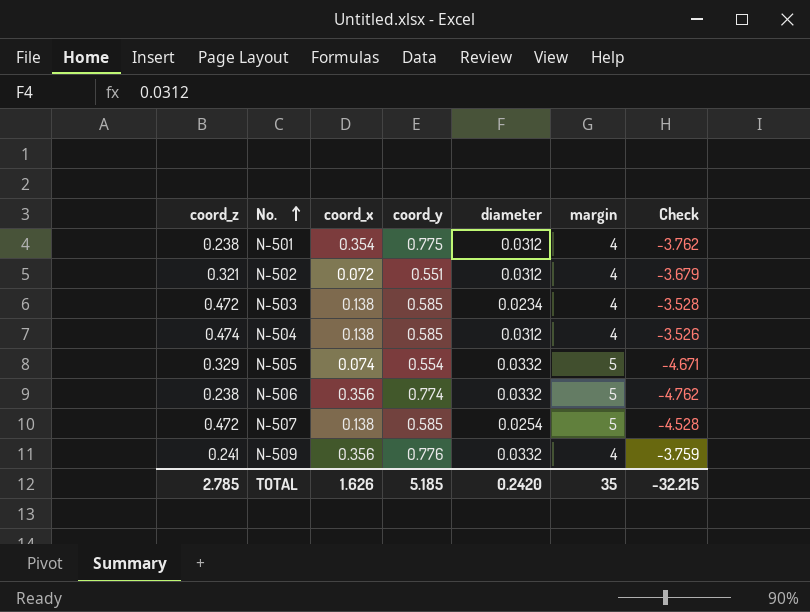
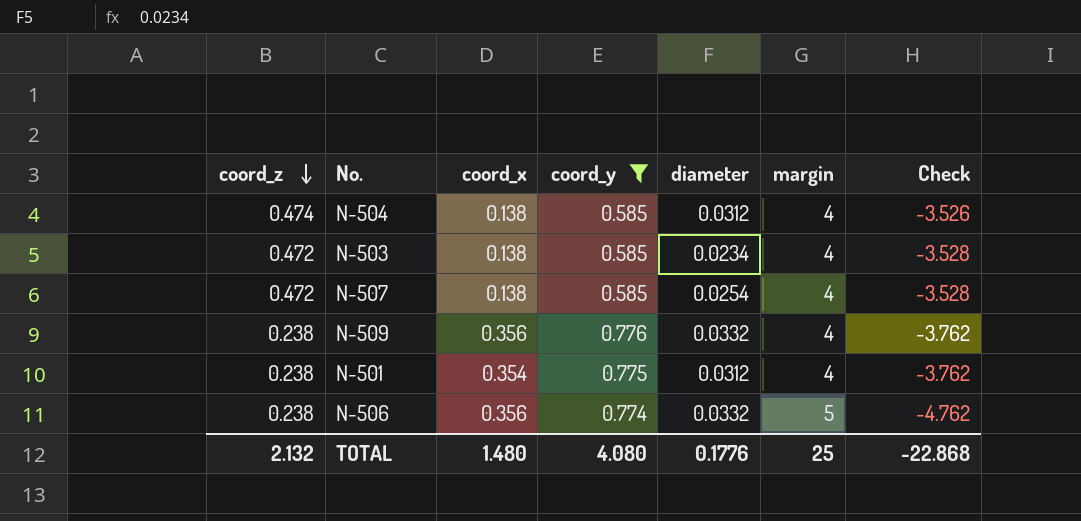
filter: none -> coord_y >= 0.585
row order: No. ascending -> coord_z descending
N-507 | margin: 5 -> 4
N-507 | Check: -4.528 -> -3.528
N-509 | coord_z: 0.241 -> 0.238
N-509 | Check: -3.759 -> -3.762
TOTAL | coord_z: 2.785 -> 2.132
TOTAL | coord_x: 1.626 -> 1.480
TOTAL | coord_y: 5.185 -> 4.080
TOTAL | diameter: 0.2420 -> 0.1776
TOTAL | margin: 35 -> 25
TOTAL | Check: -32.215 -> -22.868

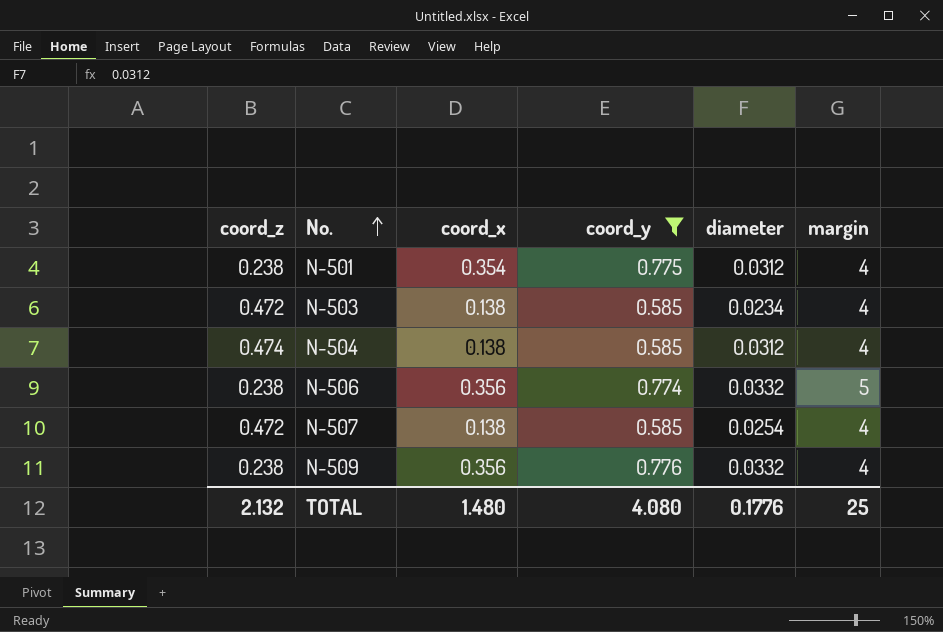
row order: coord_z descending -> No. ascending
column Check | formula: [coord_z] - [margin] -> none

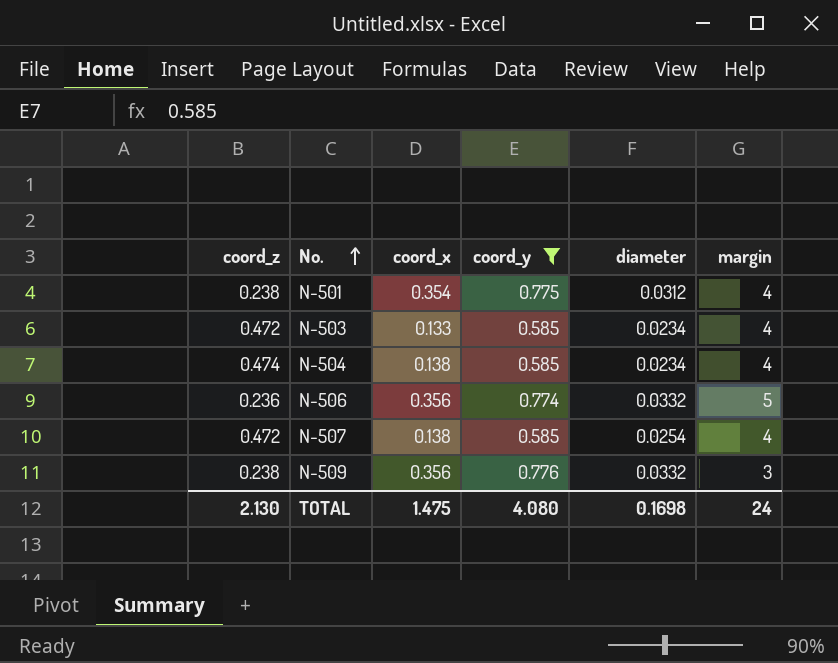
N-503 | coord_x: 0.138 -> 0.133
N-504 | diameter: 0.0312 -> 0.0234
N-506 | coord_z: 0.238 -> 0.236
N-509 | margin: 4 -> 3
TOTAL | coord_z: 2.132 -> 2.130
TOTAL | coord_x: 1.480 -> 1.475
TOTAL | diameter: 0.1776 -> 0.1698
TOTAL | margin: 25 -> 24

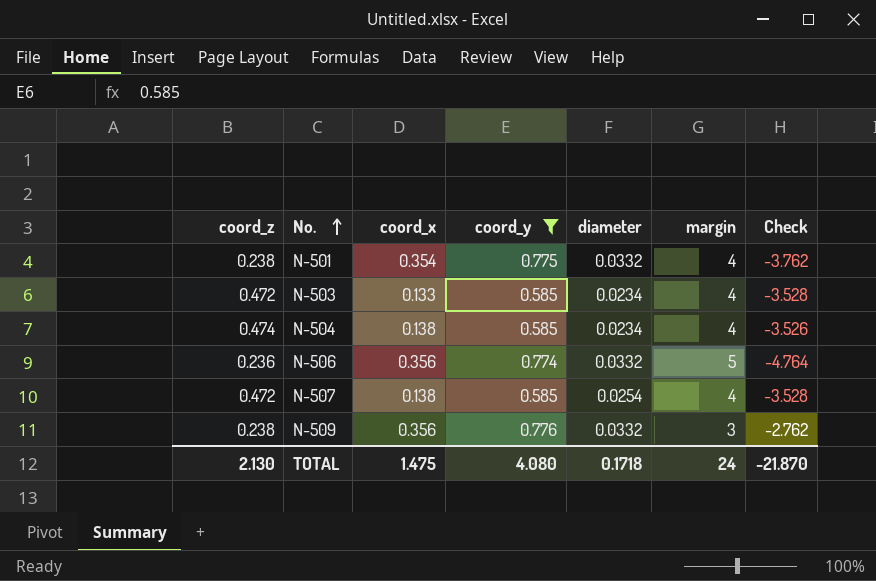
column Check | formula: none -> [coord_z] - [margin]
N-501 | diameter: 0.0312 -> 0.0332
TOTAL | diameter: 0.1698 -> 0.1718

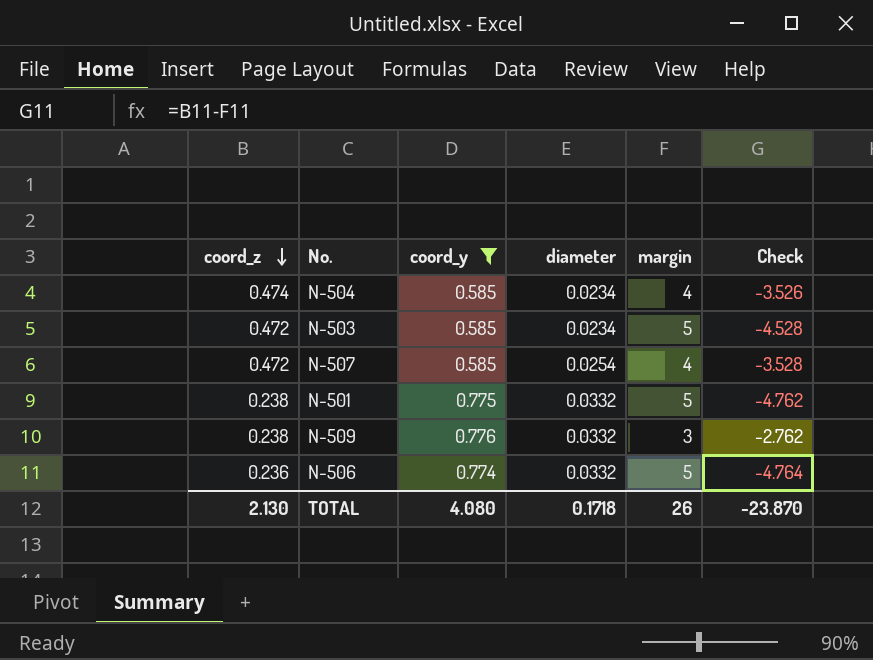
row order: No. ascending -> coord_z descending
column coord_x | position: 3 -> none
N-503 | margin: 4 -> 5
N-503 | Check: -3.528 -> -4.528
N-501 | margin: 4 -> 5
N-501 | Check: -3.762 -> -4.762
TOTAL | margin: 24 -> 26
TOTAL | Check: -21.870 -> -23.870

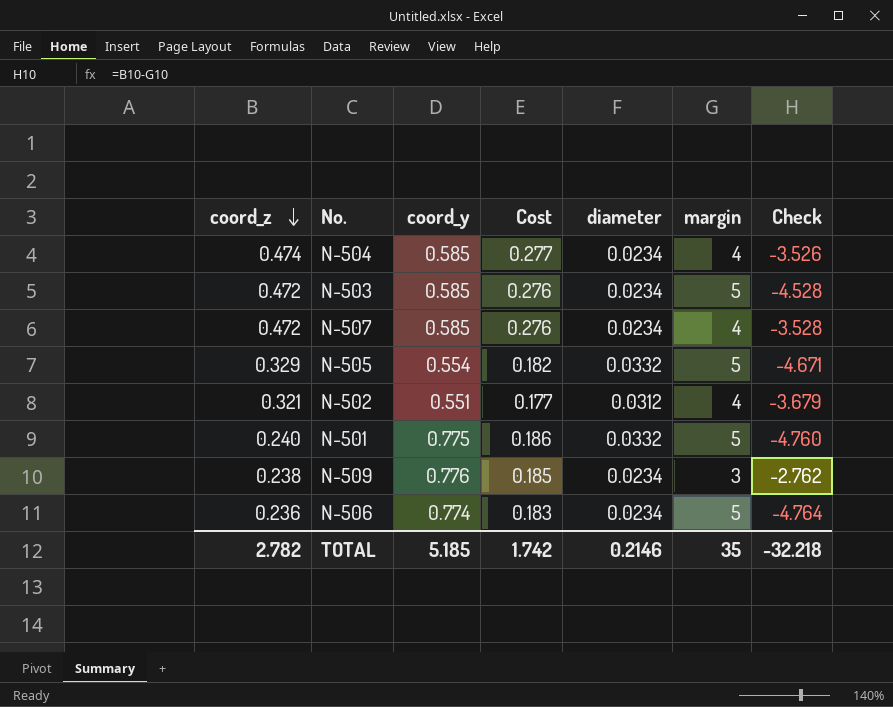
filter: coord_y >= 0.585 -> none
column Cost | formula: none -> [coord_z] * [coord_y]
N-507 | diameter: 0.0254 -> 0.0234
N-501 | coord_z: 0.238 -> 0.240
N-501 | Check: -4.762 -> -4.760
N-509 | diameter: 0.0332 -> 0.0234
N-506 | diameter: 0.0332 -> 0.0234
TOTAL | coord_z: 2.130 -> 2.782
TOTAL | coord_y: 4.080 -> 5.185
TOTAL | diameter: 0.1718 -> 0.2146
TOTAL | margin: 26 -> 35
TOTAL | Check: -23.870 -> -32.218

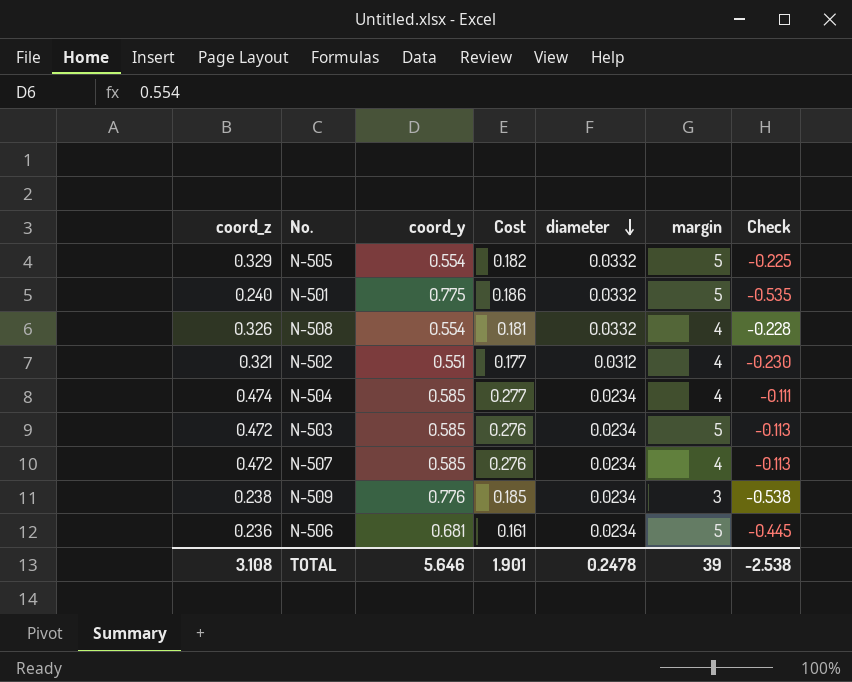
row order: coord_z descending -> diameter descending
column Check | formula: [coord_z] - [margin] -> [coord_z] - [coord_y]
row N-508: none -> 0.326 | 0.554 | 0.181 | 0.0332 | 4 | -0.228
N-506 | coord_y: 0.774 -> 0.681
N-506 | Cost: 0.183 -> 0.161
TOTAL | coord_z: 2.782 -> 3.108
TOTAL | coord_y: 5.185 -> 5.646
TOTAL | Cost: 1.742 -> 1.901
TOTAL | diameter: 0.2146 -> 0.2478
TOTAL | margin: 35 -> 39
TOTAL | Check: -32.218 -> -2.538

